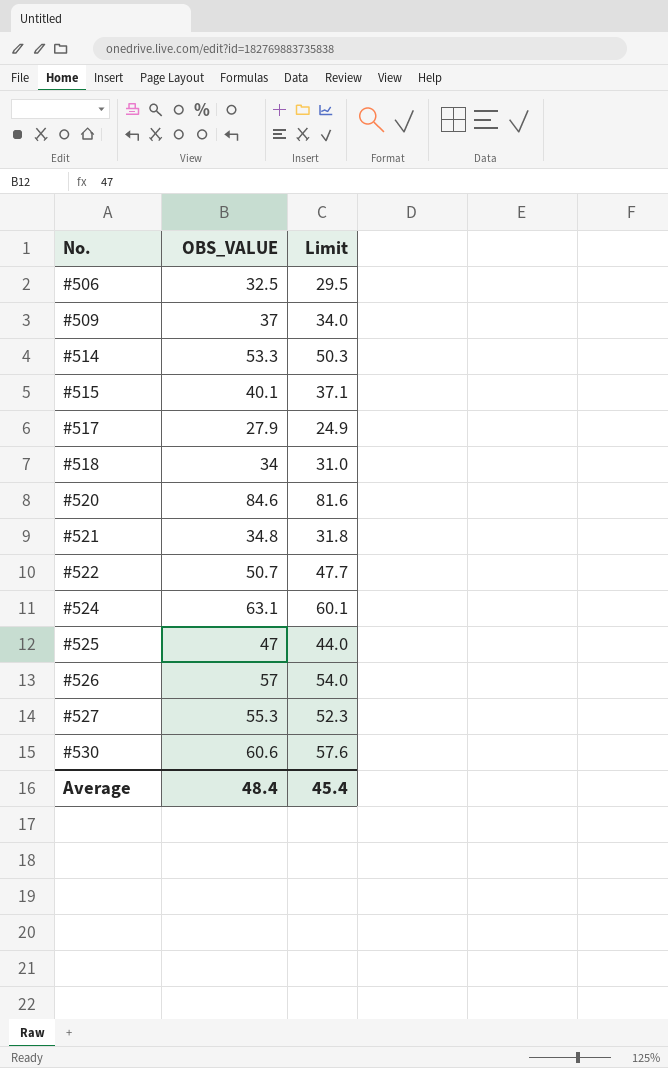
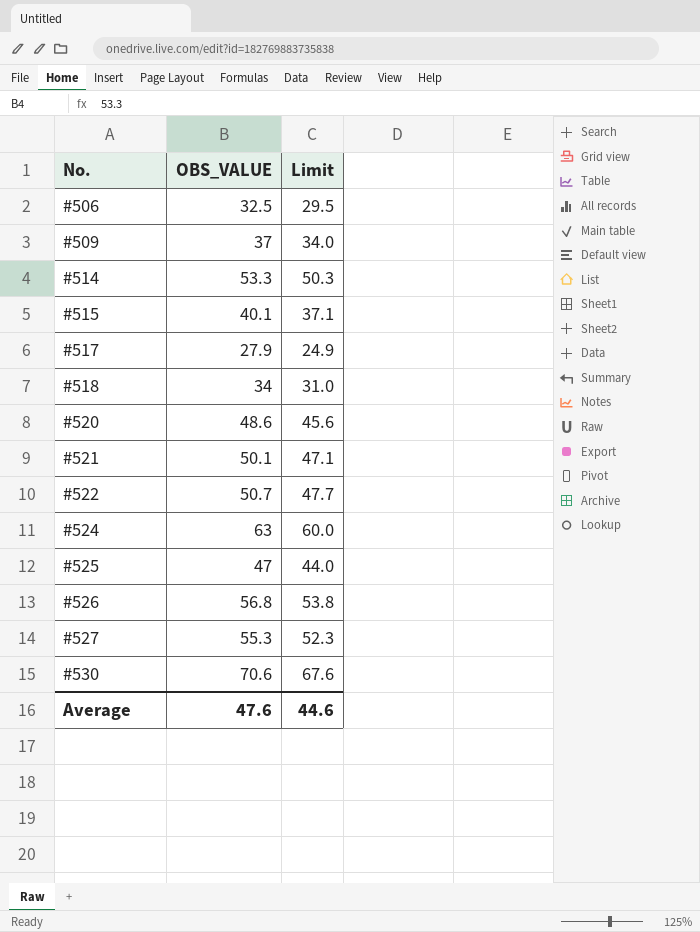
#520 | OBS_VALUE: 84.6 -> 48.6
#520 | Limit: 81.6 -> 45.6
#521 | OBS_VALUE: 34.8 -> 50.1
#521 | Limit: 31.8 -> 47.1
#524 | OBS_VALUE: 63.1 -> 63
#524 | Limit: 60.1 -> 60.0
#526 | OBS_VALUE: 57 -> 56.8
#526 | Limit: 54.0 -> 53.8
#530 | OBS_VALUE: 60.6 -> 70.6
#530 | Limit: 57.6 -> 67.6
Average | OBS_VALUE: 48.4 -> 47.6
Average | Limit: 45.4 -> 44.6

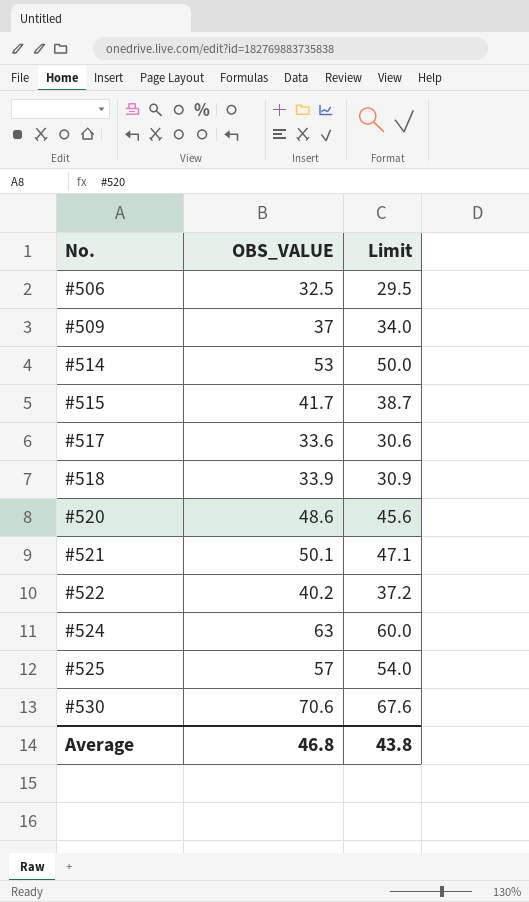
row #526: 56.8 | 53.8 -> none
row #527: 55.3 | 52.3 -> none
#514 | OBS_VALUE: 53.3 -> 53
#514 | Limit: 50.3 -> 50.0
#515 | OBS_VALUE: 40.1 -> 41.7
#515 | Limit: 37.1 -> 38.7
#517 | OBS_VALUE: 27.9 -> 33.6
#517 | Limit: 24.9 -> 30.6
#518 | OBS_VALUE: 34 -> 33.9
#518 | Limit: 31.0 -> 30.9
#522 | OBS_VALUE: 50.7 -> 40.2
#522 | Limit: 47.7 -> 37.2
#525 | OBS_VALUE: 47 -> 57
#525 | Limit: 44.0 -> 54.0
Average | OBS_VALUE: 47.6 -> 46.8
Average | Limit: 44.6 -> 43.8

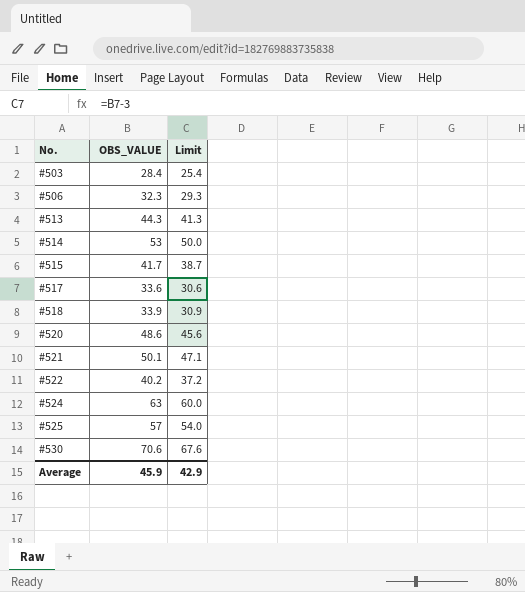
row #509: 37 | 34.0 -> none
row #503: none -> 28.4 | 25.4
#506 | OBS_VALUE: 32.5 -> 32.3
#506 | Limit: 29.5 -> 29.3
row #513: none -> 44.3 | 41.3
Average | OBS_VALUE: 46.8 -> 45.9
Average | Limit: 43.8 -> 42.9

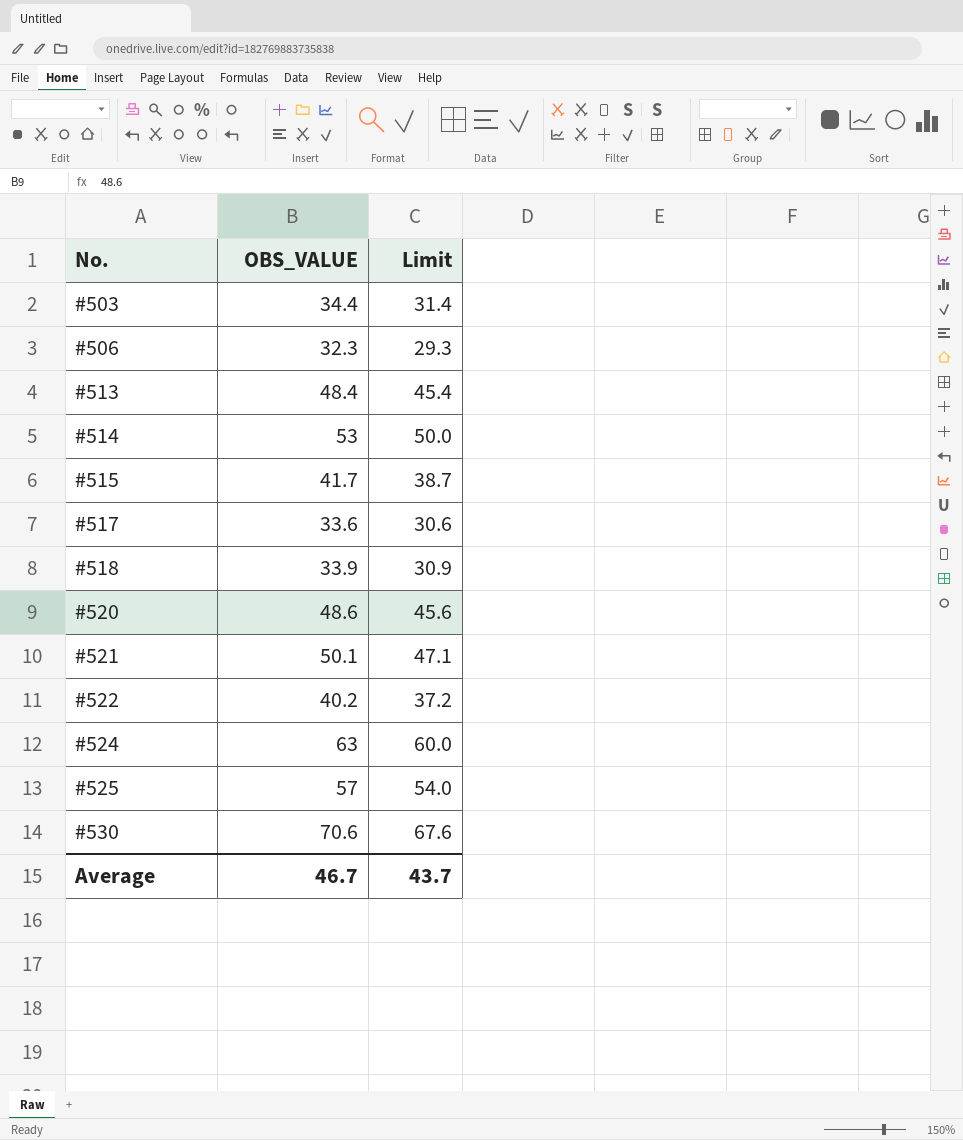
#503 | OBS_VALUE: 28.4 -> 34.4
#503 | Limit: 25.4 -> 31.4
#513 | OBS_VALUE: 44.3 -> 48.4
#513 | Limit: 41.3 -> 45.4
Average | OBS_VALUE: 45.9 -> 46.7
Average | Limit: 42.9 -> 43.7

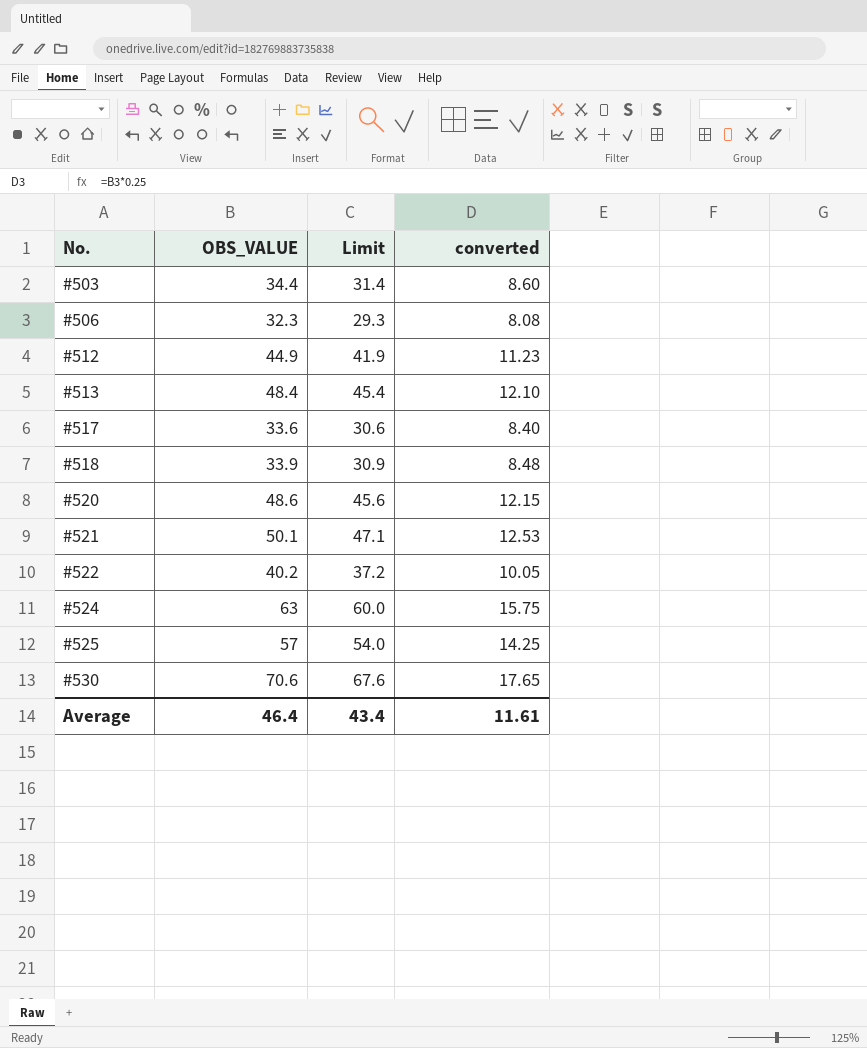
column converted | formula: none -> [OBS_VALUE] * 0.25
row #514: 53 | 50.0 -> none
row #515: 41.7 | 38.7 -> none
row #512: none -> 44.9 | 41.9 | 11.23
Average | OBS_VALUE: 46.7 -> 46.4
Average | Limit: 43.7 -> 43.4

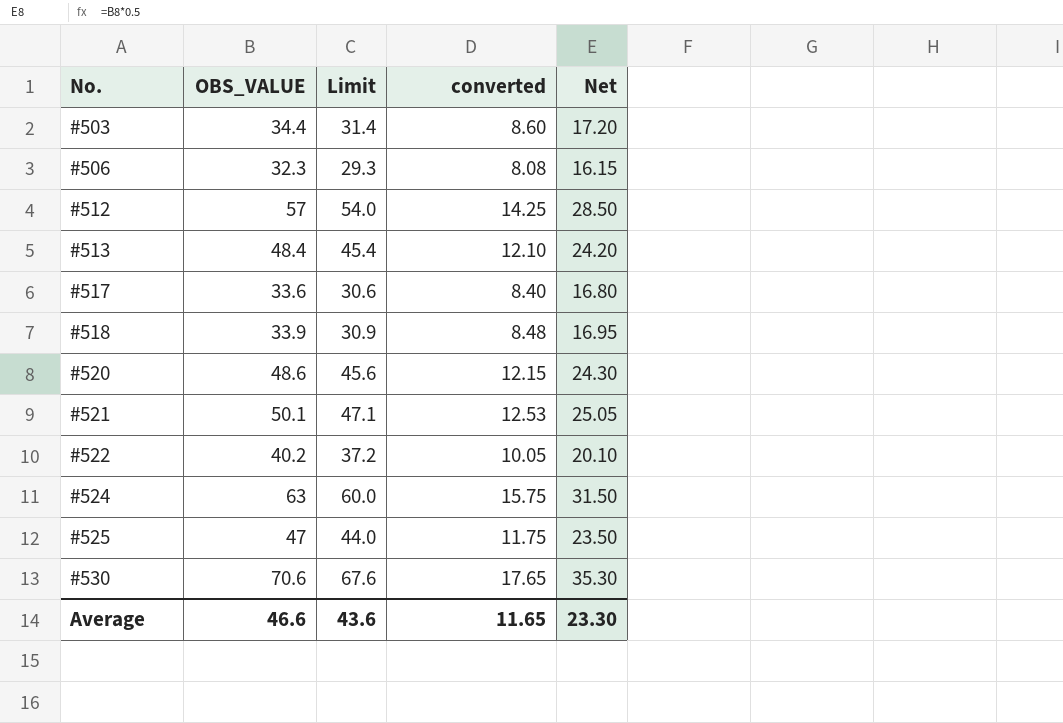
column Net | formula: none -> [OBS_VALUE] * 0.5
#512 | OBS_VALUE: 44.9 -> 57
#512 | Limit: 41.9 -> 54.0
#512 | converted: 11.23 -> 14.25
#525 | OBS_VALUE: 57 -> 47
#525 | Limit: 54.0 -> 44.0
#525 | converted: 14.25 -> 11.75
Average | OBS_VALUE: 46.4 -> 46.6
Average | Limit: 43.4 -> 43.6
Average | converted: 11.61 -> 11.65

